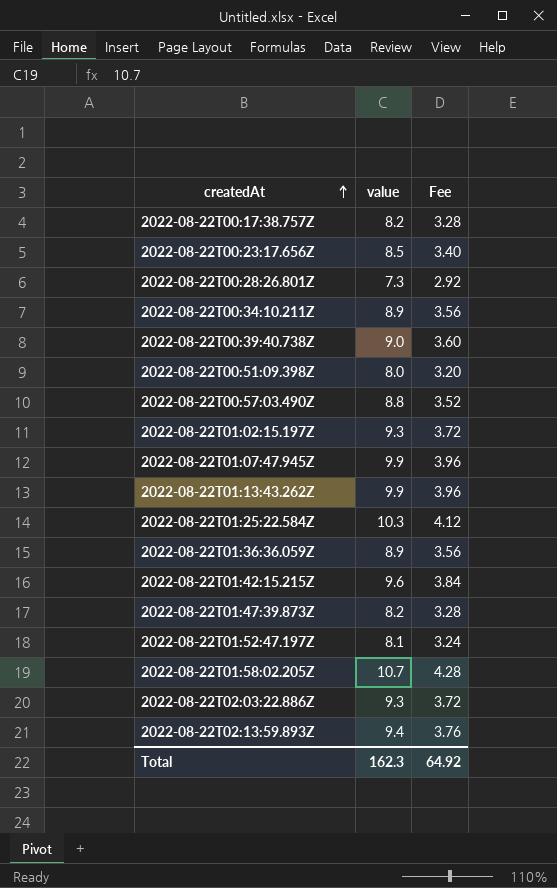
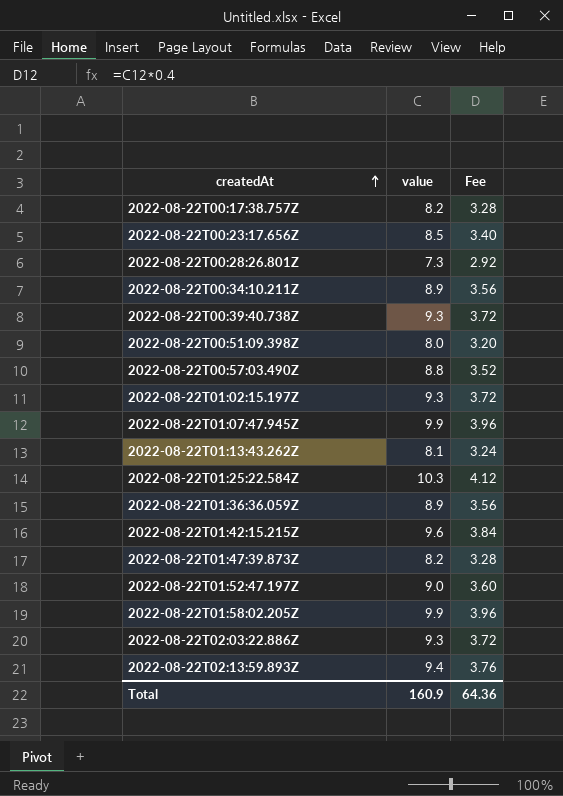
2022-08-22T00:39:40.738Z | value: 9.0 -> 9.3
2022-08-22T00:39:40.738Z | Fee: 3.60 -> 3.72
2022-08-22T01:13:43.262Z | value: 9.9 -> 8.1
2022-08-22T01:13:43.262Z | Fee: 3.96 -> 3.24
2022-08-22T01:52:47.197Z | value: 8.1 -> 9.0
2022-08-22T01:52:47.197Z | Fee: 3.24 -> 3.60
2022-08-22T01:58:02.205Z | value: 10.7 -> 9.9
2022-08-22T01:58:02.205Z | Fee: 4.28 -> 3.96
Total | value: 162.3 -> 160.9
Total | Fee: 64.92 -> 64.36

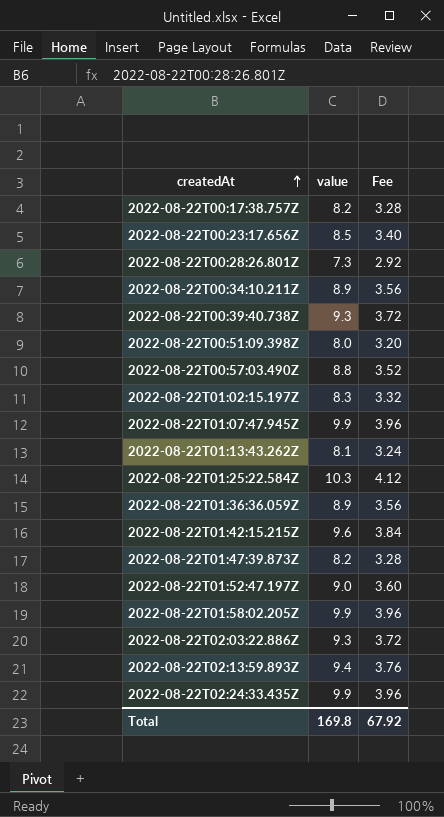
2022-08-22T01:02:15.197Z | value: 9.3 -> 8.3
2022-08-22T01:02:15.197Z | Fee: 3.72 -> 3.32
row 2022-08-22T02:24:33.435Z: none -> 9.9 | 3.96
Total | value: 160.9 -> 169.8
Total | Fee: 64.36 -> 67.92

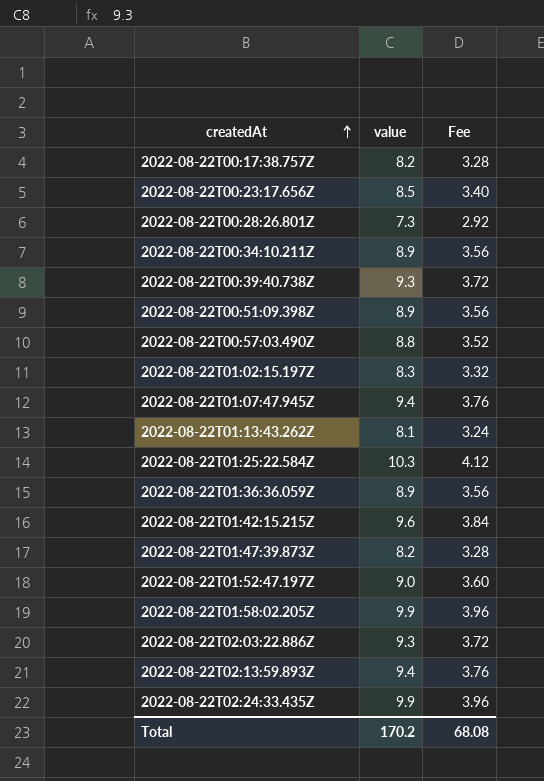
2022-08-22T00:51:09.398Z | value: 8.0 -> 8.9
2022-08-22T00:51:09.398Z | Fee: 3.20 -> 3.56
2022-08-22T01:07:47.945Z | value: 9.9 -> 9.4
2022-08-22T01:07:47.945Z | Fee: 3.96 -> 3.76
Total | value: 169.8 -> 170.2
Total | Fee: 67.92 -> 68.08

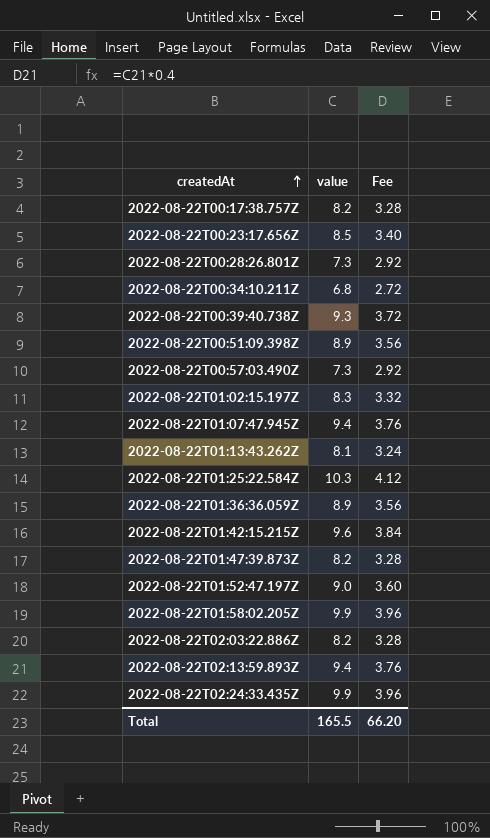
2022-08-22T00:34:10.211Z | value: 8.9 -> 6.8
2022-08-22T00:34:10.211Z | Fee: 3.56 -> 2.72
2022-08-22T00:57:03.490Z | value: 8.8 -> 7.3
2022-08-22T00:57:03.490Z | Fee: 3.52 -> 2.92
2022-08-22T02:03:22.886Z | value: 9.3 -> 8.2
2022-08-22T02:03:22.886Z | Fee: 3.72 -> 3.28
Total | value: 170.2 -> 165.5
Total | Fee: 68.08 -> 66.20

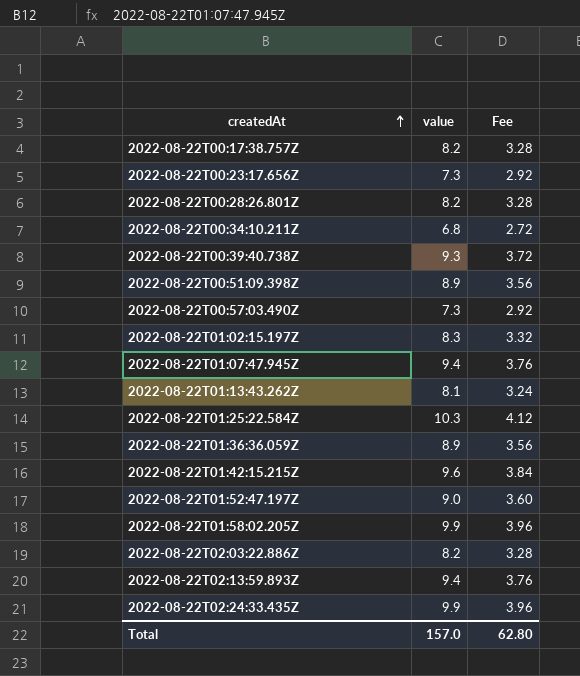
row 2022-08-22T01:47:39.873Z: 8.2 | 3.28 -> none
2022-08-22T00:23:17.656Z | value: 8.5 -> 7.3
2022-08-22T00:23:17.656Z | Fee: 3.40 -> 2.92
2022-08-22T00:28:26.801Z | value: 7.3 -> 8.2
2022-08-22T00:28:26.801Z | Fee: 2.92 -> 3.28
Total | value: 165.5 -> 157.0
Total | Fee: 66.20 -> 62.80

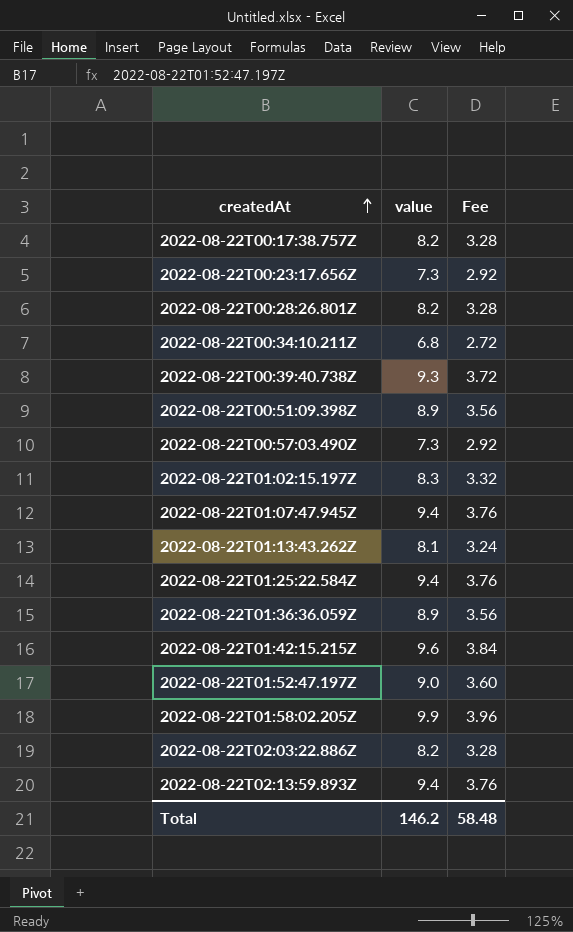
row 2022-08-22T02:24:33.435Z: 9.9 | 3.96 -> none
2022-08-22T01:25:22.584Z | value: 10.3 -> 9.4
2022-08-22T01:25:22.584Z | Fee: 4.12 -> 3.76
Total | value: 157.0 -> 146.2
Total | Fee: 62.80 -> 58.48

